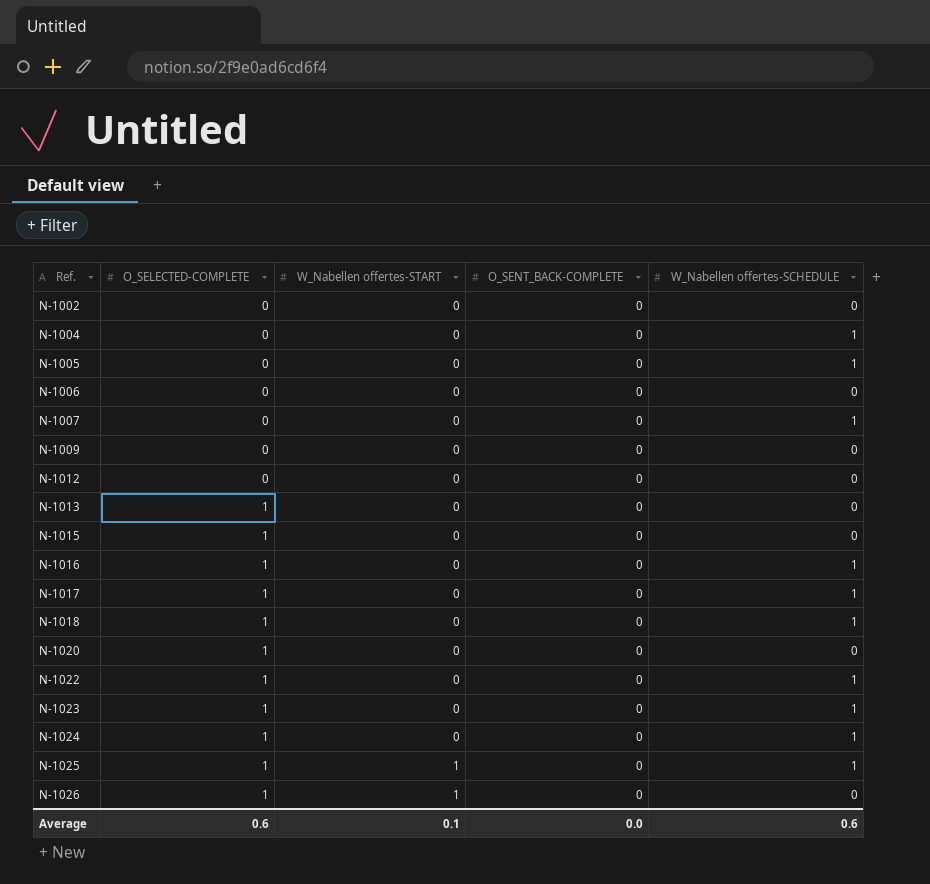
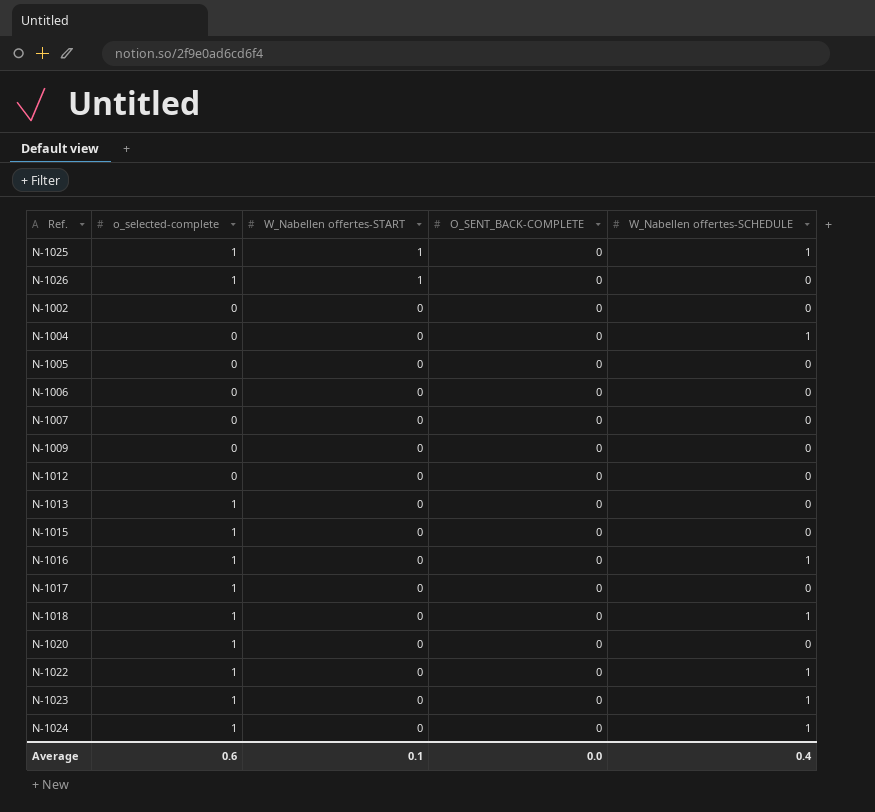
row order: Ref. ascending -> W_Nabellen offertes-START descending
column name: O_SELECTED-COMPLETE -> o_selected-complete
N-1005 | W_Nabellen offertes-SCHEDULE: 1 -> 0
N-1007 | W_Nabellen offertes-SCHEDULE: 1 -> 0
N-1017 | W_Nabellen offertes-SCHEDULE: 1 -> 0
Average | W_Nabellen offertes-SCHEDULE: 0.6 -> 0.4

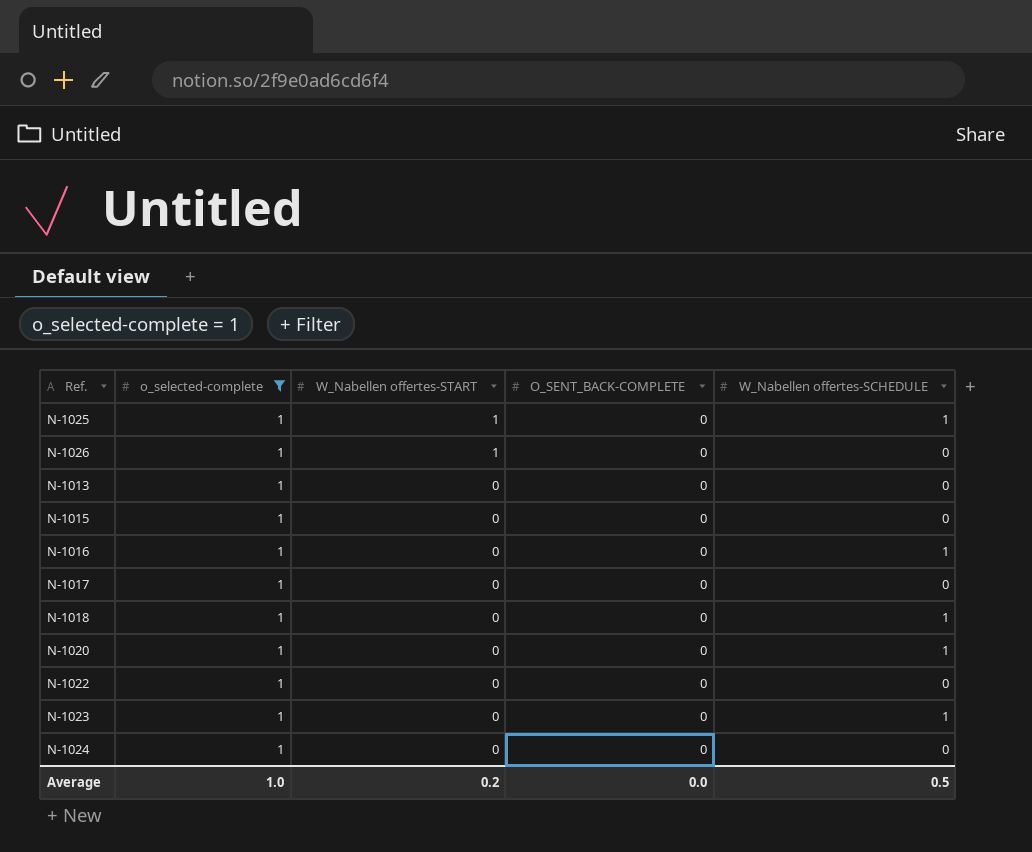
filter: none -> o_selected-complete = 1
N-1020 | W_Nabellen offertes-SCHEDULE: 0 -> 1
N-1022 | W_Nabellen offertes-SCHEDULE: 1 -> 0
N-1024 | W_Nabellen offertes-SCHEDULE: 1 -> 0
Average | o_selected-complete: 0.6 -> 1.0
Average | W_Nabellen offertes-START: 0.1 -> 0.2
Average | W_Nabellen offertes-SCHEDULE: 0.4 -> 0.5

